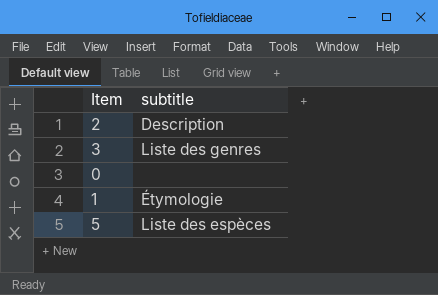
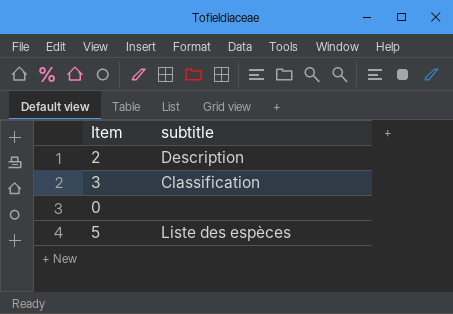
row 1: Étymologie -> none
3 | subtitle: Liste des genres -> Classification

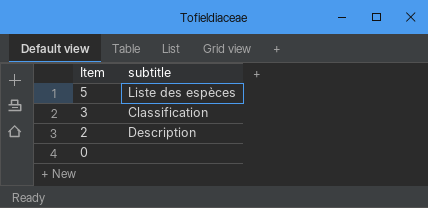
row order: none -> Item descending

